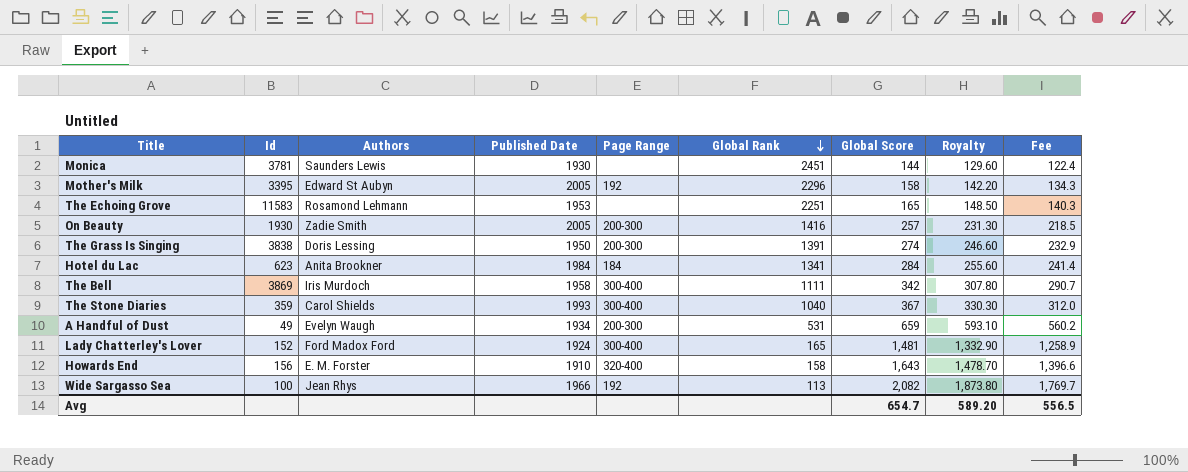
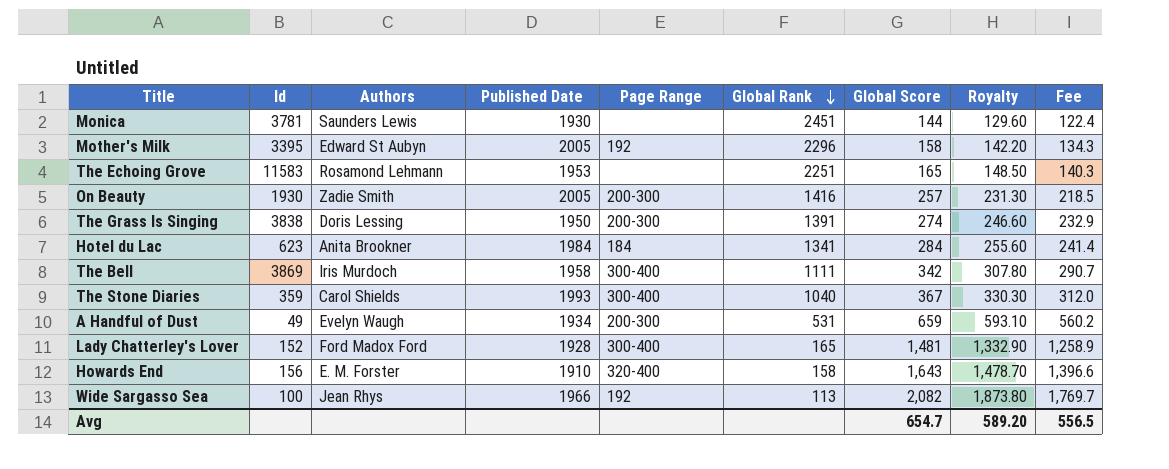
Lady Chatterley's Lover | Published Date: 1924 -> 1928

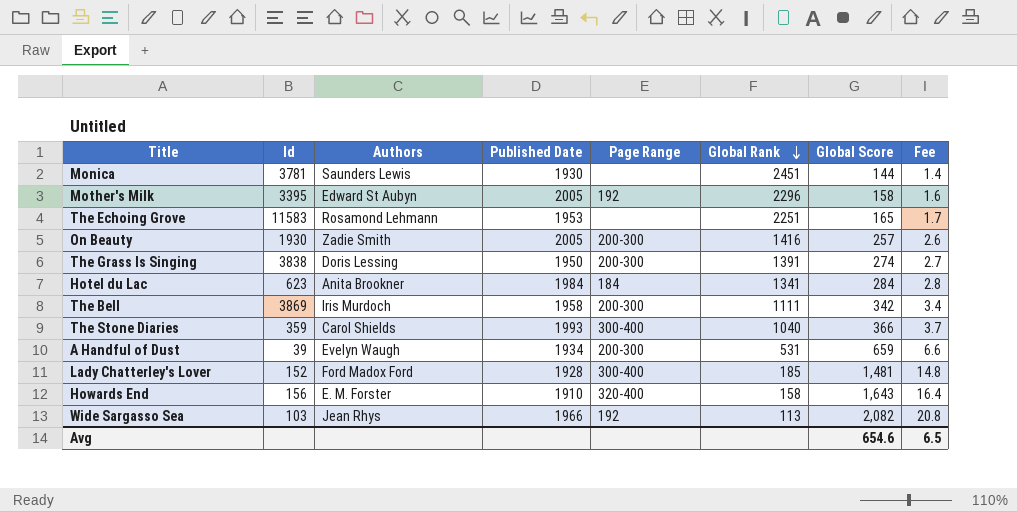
column Royalty | formula: [Global Score] * 0.9 -> none
column Fee | formula: [Global Score] * 0.85 -> [Global Score] * 0.01
The Bell | Page Range: 300-400 -> 200-300
The Stone Diaries | Global Score: 367 -> 366
A Handful of Dust | Id: 49 -> 39
Lady Chatterley's Lover | Global Rank: 165 -> 185
Wide Sargasso Sea | Id: 100 -> 103
Avg | Global Score: 654.7 -> 654.6
Avg | Fee: 556.5 -> 6.5

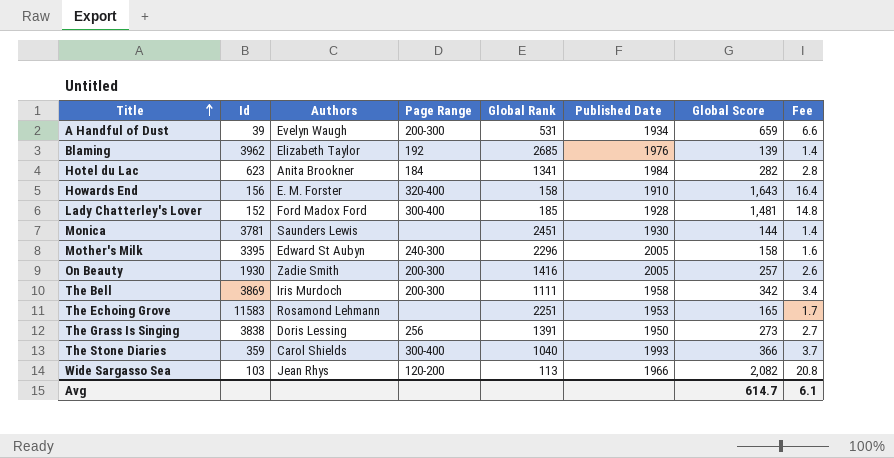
row order: Global Rank descending -> Title ascending
column Published Date | position: 4 -> 6
row Blaming: none -> 3962 | Elizabeth Taylor | 192 | 2685 | 1976 | 139 | 1.4
Hotel du Lac | Global Score: 284 -> 282
Mother's Milk | Page Range: 192 -> 240-300
The Grass Is Singing | Page Range: 200-300 -> 256
The Grass Is Singing | Global Score: 274 -> 273
Wide Sargasso Sea | Page Range: 192 -> 120-200
Avg | Global Score: 654.6 -> 614.7
Avg | Fee: 6.5 -> 6.1

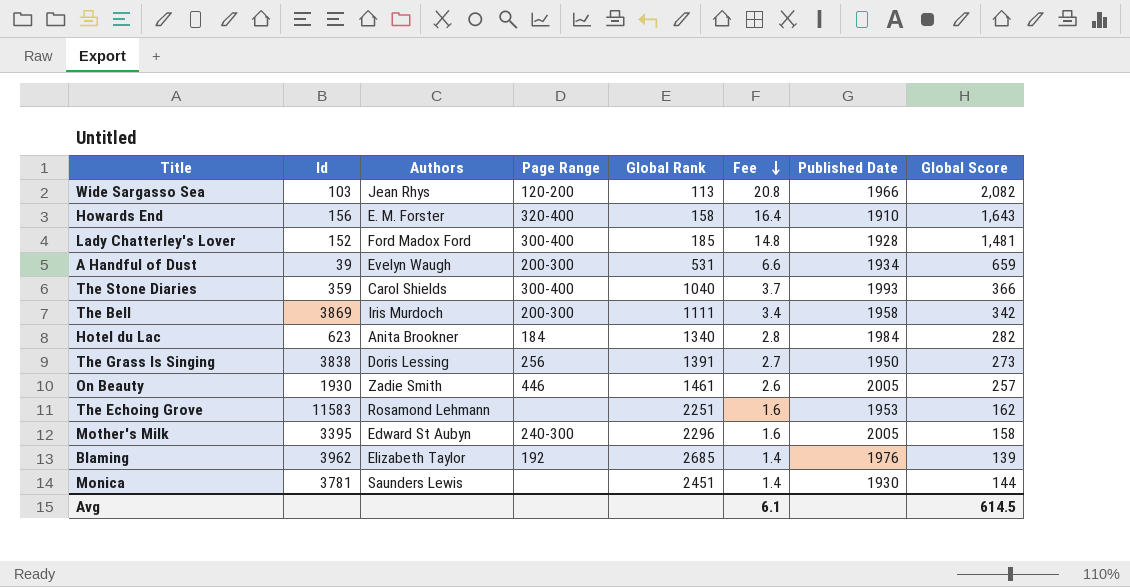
row order: Title ascending -> Fee descending
column Fee | position: 8 -> 6
Hotel du Lac | Global Rank: 1341 -> 1340
On Beauty | Page Range: 200-300 -> 446
On Beauty | Global Rank: 1416 -> 1461
The Echoing Grove | Fee: 1.7 -> 1.6
The Echoing Grove | Global Score: 165 -> 162
Avg | Global Score: 614.7 -> 614.5

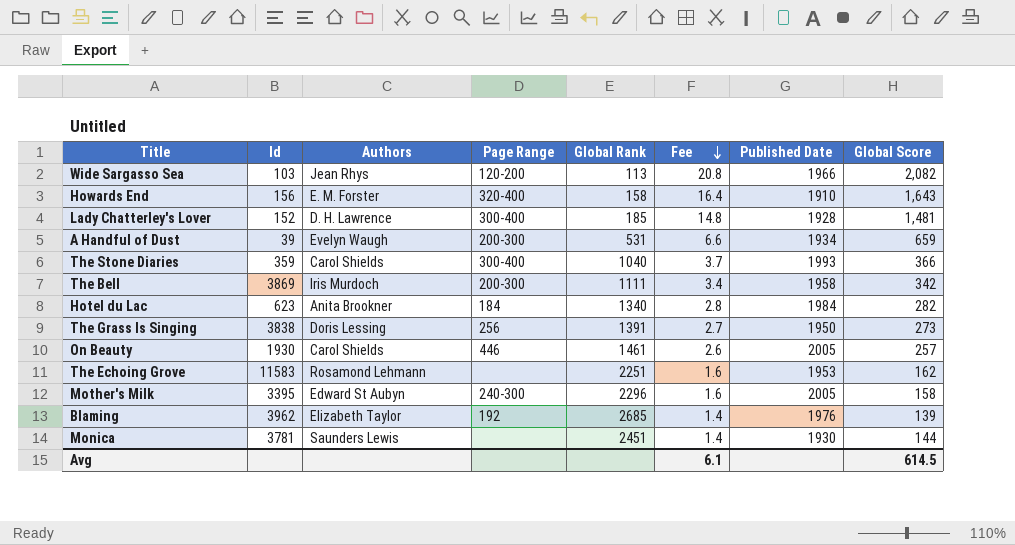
Lady Chatterley's Lover | Authors: Ford Madox Ford -> D. H. Lawrence
On Beauty | Authors: Zadie Smith -> Carol Shields

